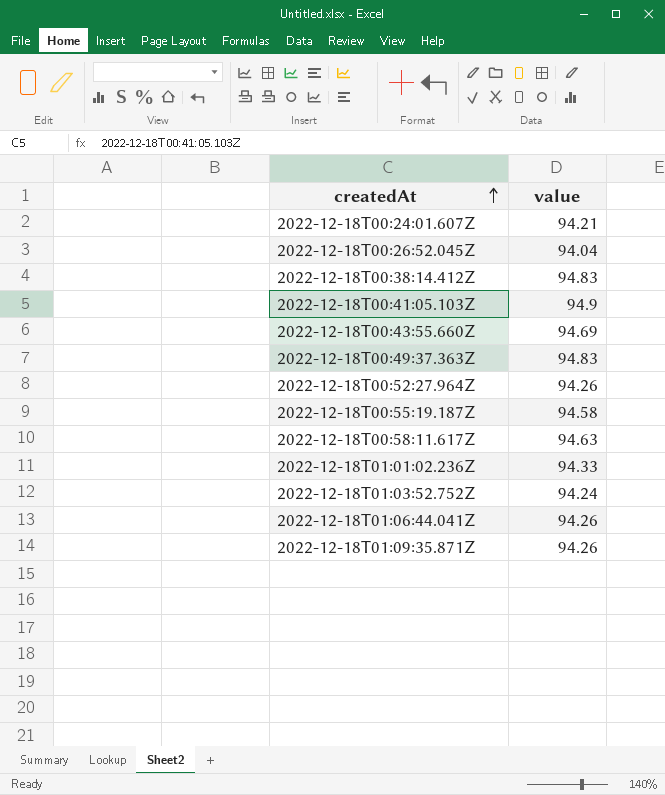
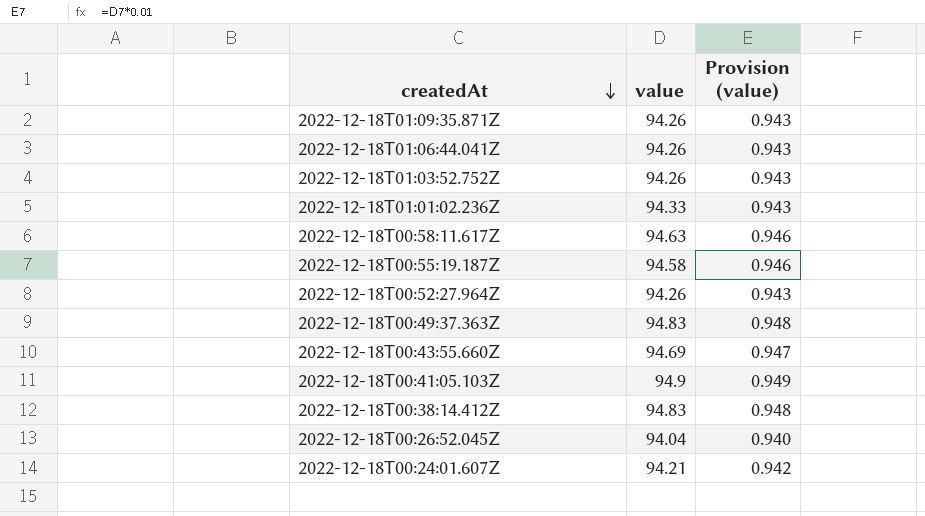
row order: createdAt ascending -> createdAt descending
column Provision (value) | formula: none -> [value] * 0.01
2022-12-18T01:03:52.752Z | value: 94.24 -> 94.26

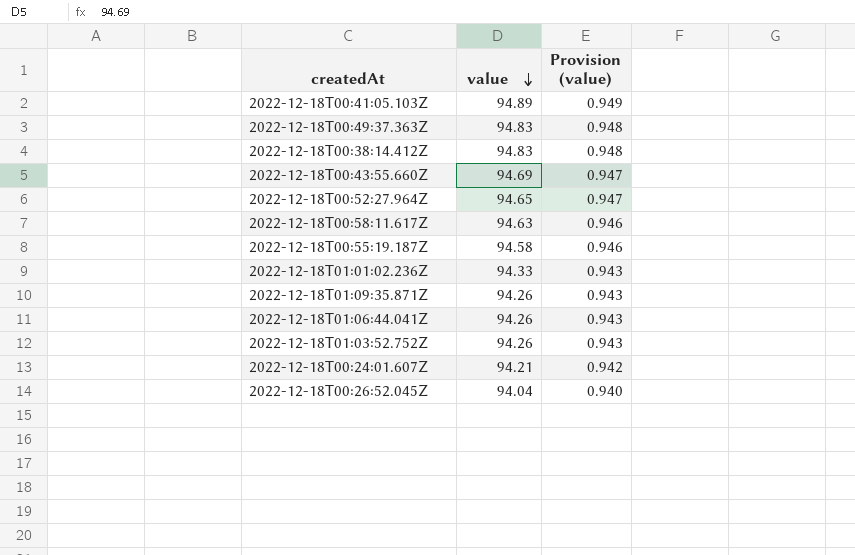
row order: createdAt descending -> value descending
2022-12-18T00:41:05.103Z | value: 94.9 -> 94.89
2022-12-18T00:52:27.964Z | value: 94.26 -> 94.65
2022-12-18T00:52:27.964Z | Provision (value): 0.943 -> 0.947

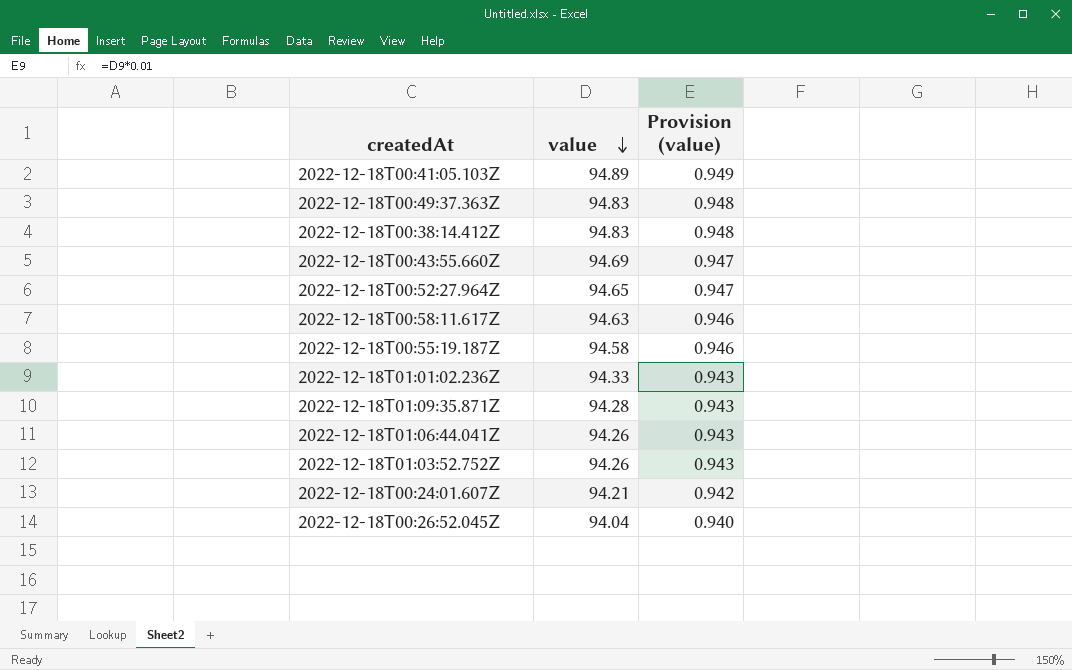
2022-12-18T01:09:35.871Z | value: 94.26 -> 94.28

